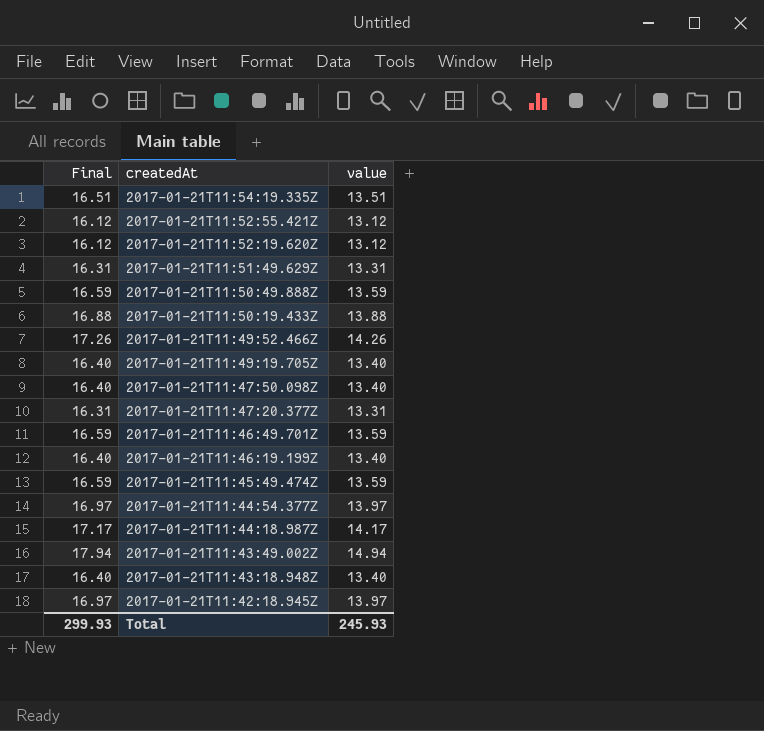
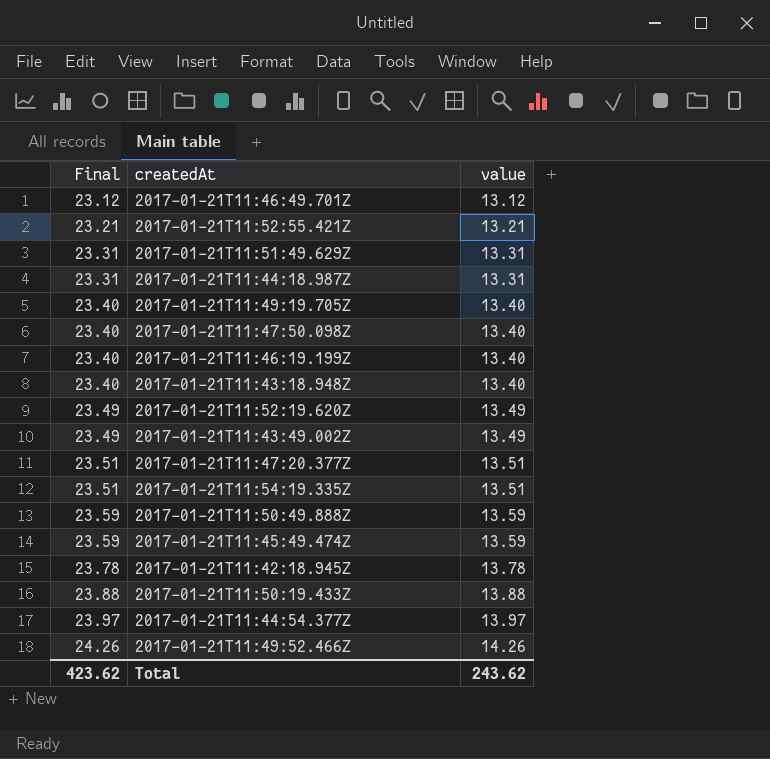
row order: createdAt descending -> Final ascending
column Final | formula: [value] + 3 -> [value] + 10
2017-01-21T11:46:49.701Z | value: 13.59 -> 13.12
2017-01-21T11:52:55.421Z | value: 13.12 -> 13.21
2017-01-21T11:44:18.987Z | value: 14.17 -> 13.31
2017-01-21T11:52:19.620Z | value: 13.12 -> 13.49
2017-01-21T11:43:49.002Z | value: 14.94 -> 13.49
2017-01-21T11:47:20.377Z | value: 13.31 -> 13.51
2017-01-21T11:42:18.945Z | value: 13.97 -> 13.78
Total | Final: 299.93 -> 423.62
Total | value: 245.93 -> 243.62

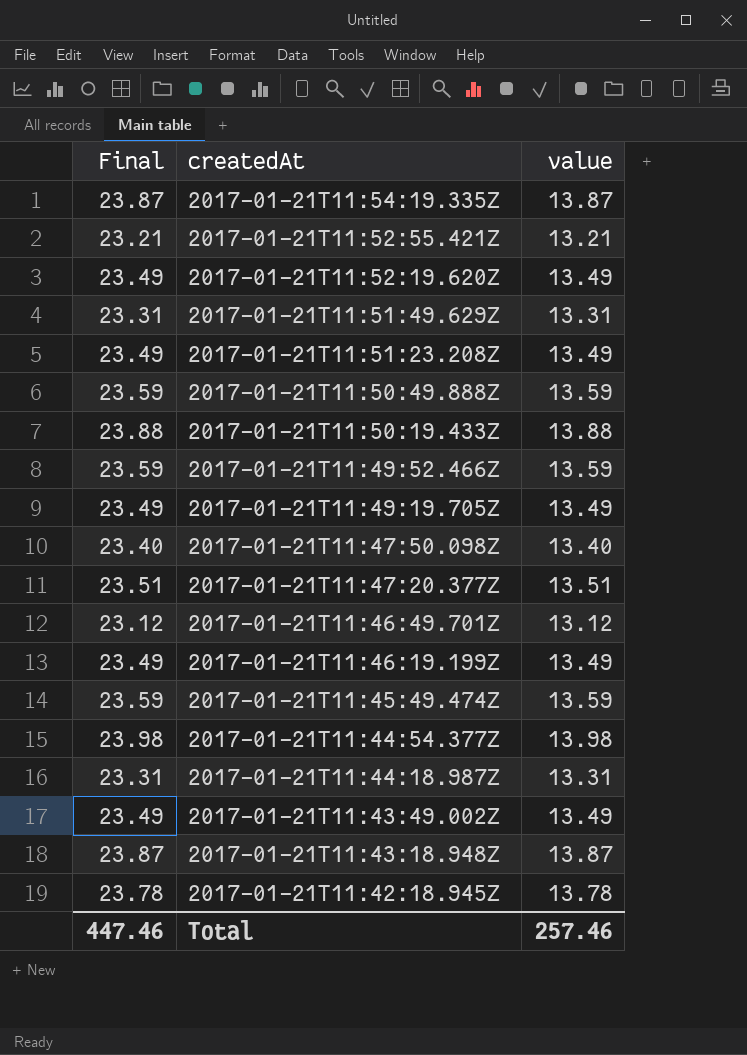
row order: Final ascending -> createdAt descending
2017-01-21T11:54:19.335Z | Final: 23.51 -> 23.87
2017-01-21T11:54:19.335Z | value: 13.51 -> 13.87
row 2017-01-21T11:51:23.208Z: none -> 23.49 | 13.49
2017-01-21T11:49:52.466Z | Final: 24.26 -> 23.59
2017-01-21T11:49:52.466Z | value: 14.26 -> 13.59
2017-01-21T11:49:19.705Z | Final: 23.40 -> 23.49
2017-01-21T11:49:19.705Z | value: 13.40 -> 13.49
2017-01-21T11:46:19.199Z | Final: 23.40 -> 23.49
2017-01-21T11:46:19.199Z | value: 13.40 -> 13.49
2017-01-21T11:44:54.377Z | Final: 23.97 -> 23.98
2017-01-21T11:44:54.377Z | value: 13.97 -> 13.98
2017-01-21T11:43:18.948Z | Final: 23.40 -> 23.87
2017-01-21T11:43:18.948Z | value: 13.40 -> 13.87
Total | Final: 423.62 -> 447.46
Total | value: 243.62 -> 257.46

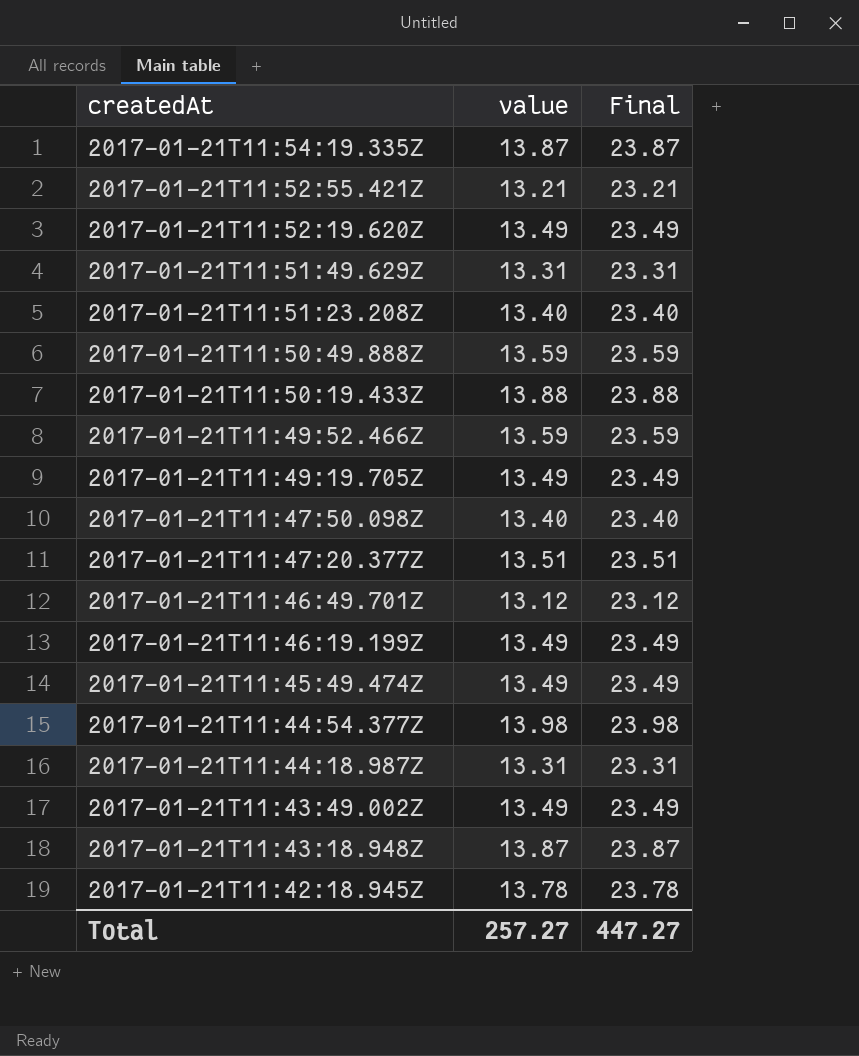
column Final | position: 1 -> 3
2017-01-21T11:51:23.208Z | value: 13.49 -> 13.40
2017-01-21T11:51:23.208Z | Final: 23.49 -> 23.40
2017-01-21T11:45:49.474Z | value: 13.59 -> 13.49
2017-01-21T11:45:49.474Z | Final: 23.59 -> 23.49
Total | value: 257.46 -> 257.27
Total | Final: 447.46 -> 447.27

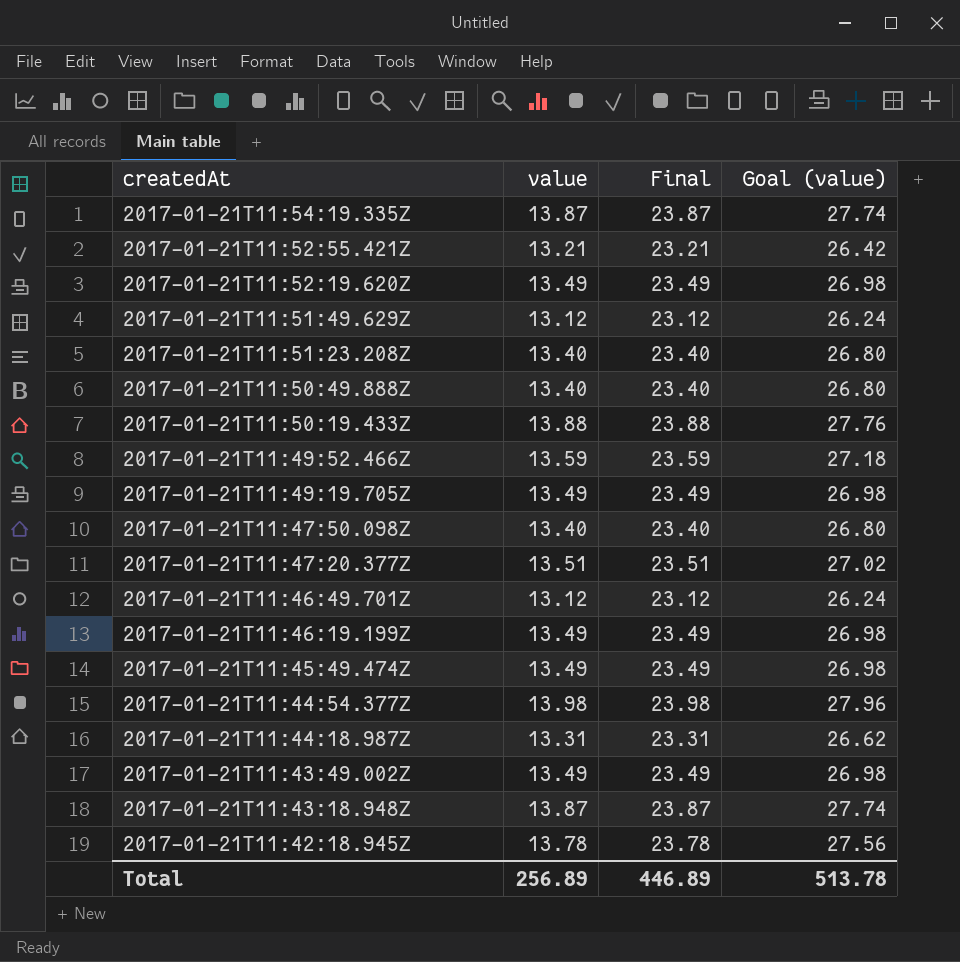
column Goal (value) | formula: none -> [value] * 2
2017-01-21T11:51:49.629Z | value: 13.31 -> 13.12
2017-01-21T11:51:49.629Z | Final: 23.31 -> 23.12
2017-01-21T11:50:49.888Z | value: 13.59 -> 13.40
2017-01-21T11:50:49.888Z | Final: 23.59 -> 23.40
Total | value: 257.27 -> 256.89
Total | Final: 447.27 -> 446.89

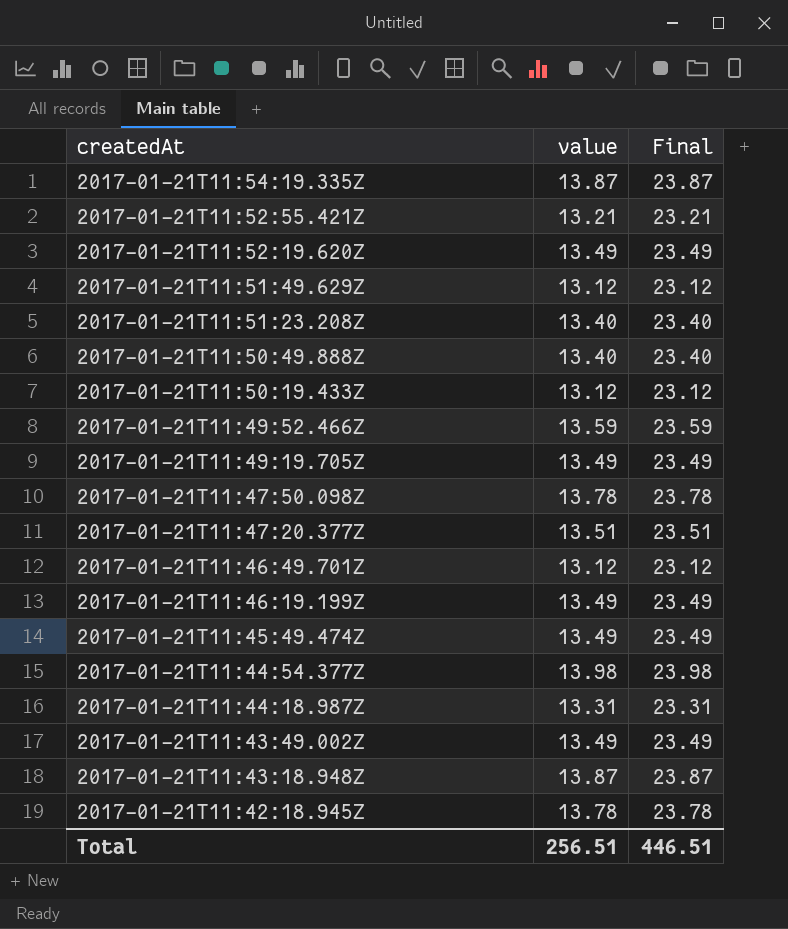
column Goal (value) | formula: [value] * 2 -> none
2017-01-21T11:50:19.433Z | value: 13.88 -> 13.12
2017-01-21T11:50:19.433Z | Final: 23.88 -> 23.12
2017-01-21T11:47:50.098Z | value: 13.40 -> 13.78
2017-01-21T11:47:50.098Z | Final: 23.40 -> 23.78
Total | value: 256.89 -> 256.51
Total | Final: 446.89 -> 446.51

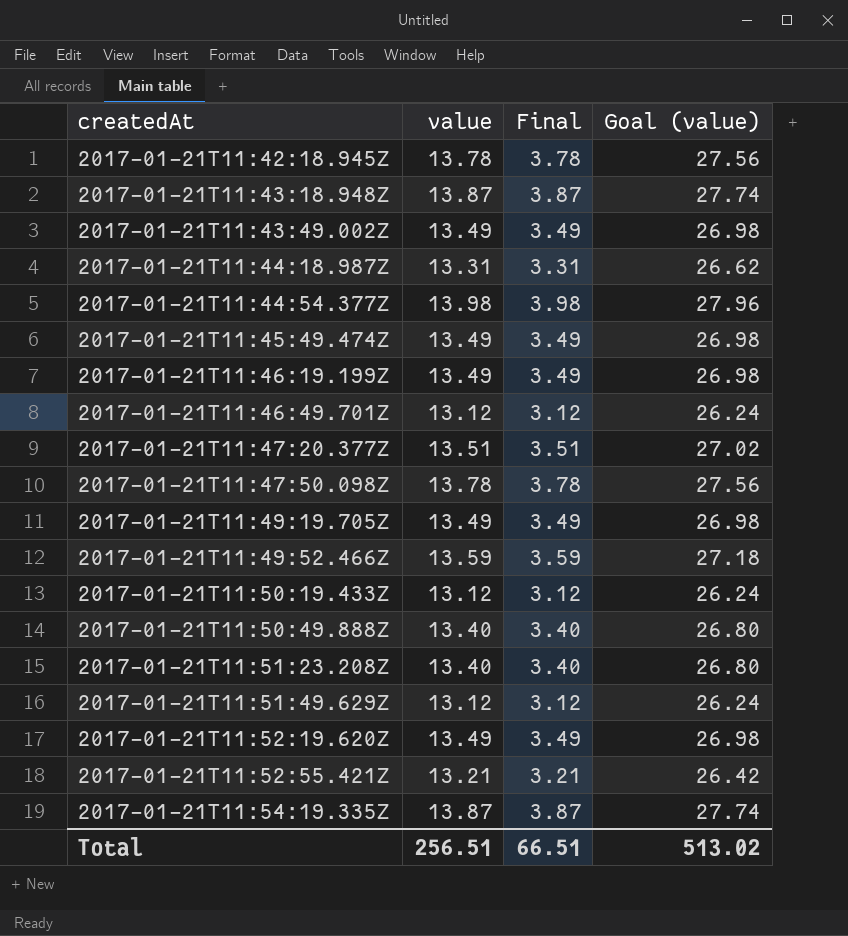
row order: createdAt descending -> createdAt ascending
column Final | formula: [value] + 10 -> [value] - 10
column Goal (value) | formula: none -> [value] * 2
Total | Final: 446.51 -> 66.51

